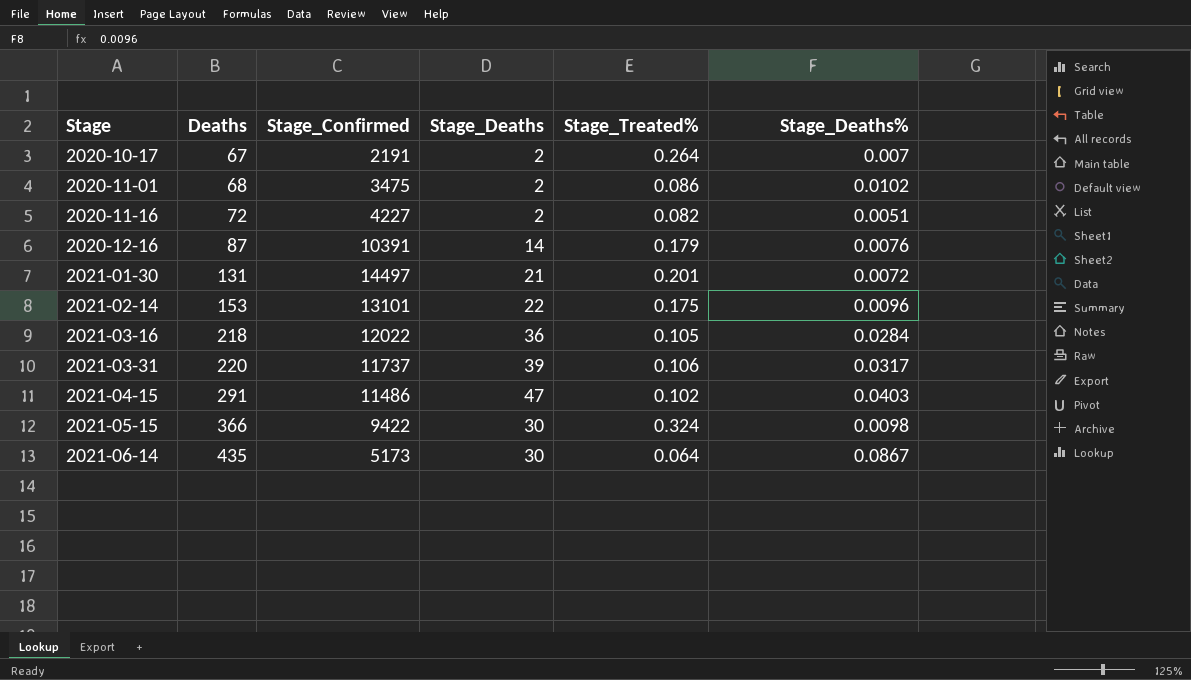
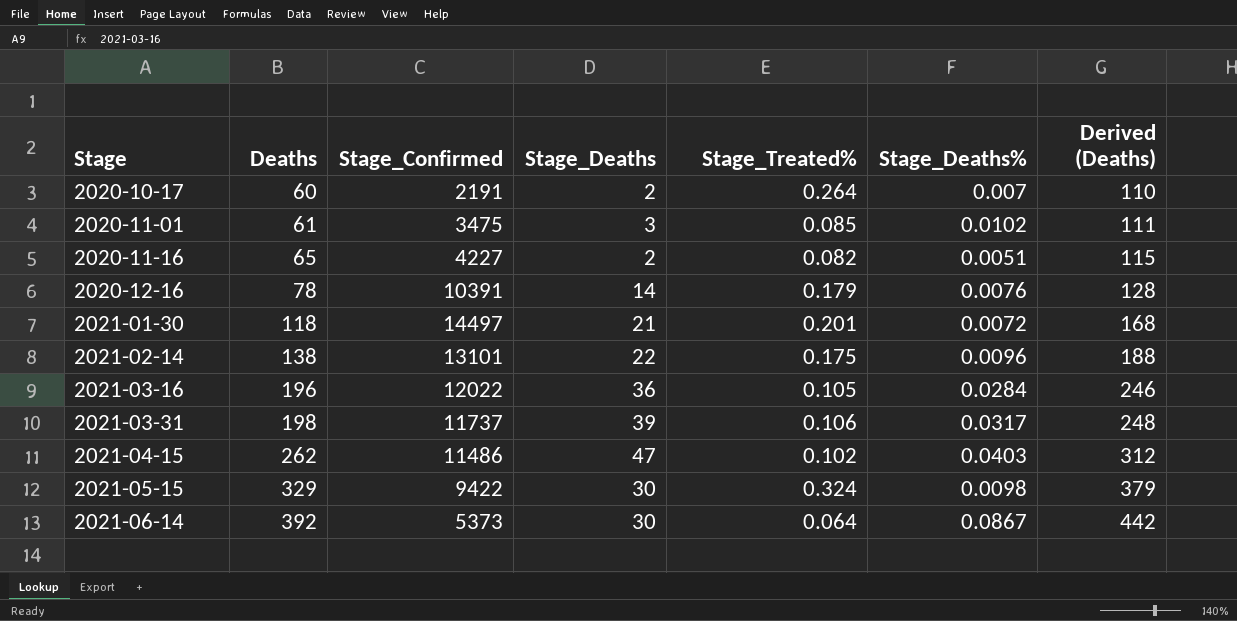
column Derived (Deaths) | formula: none -> [Deaths] + 50
2020-10-17 | Deaths: 67 -> 60
2020-11-01 | Deaths: 68 -> 61
2020-11-01 | Stage_Deaths: 2 -> 3
2020-11-01 | Stage_Treated%: 0.086 -> 0.085
2020-11-16 | Deaths: 72 -> 65
2020-12-16 | Deaths: 87 -> 78
2021-01-30 | Deaths: 131 -> 118
2021-02-14 | Deaths: 153 -> 138
2021-03-16 | Deaths: 218 -> 196
2021-03-31 | Deaths: 220 -> 198
2021-04-15 | Deaths: 291 -> 262
2021-05-15 | Deaths: 366 -> 329
2021-06-14 | Deaths: 435 -> 392
2021-06-14 | Stage_Confirmed: 5173 -> 5373

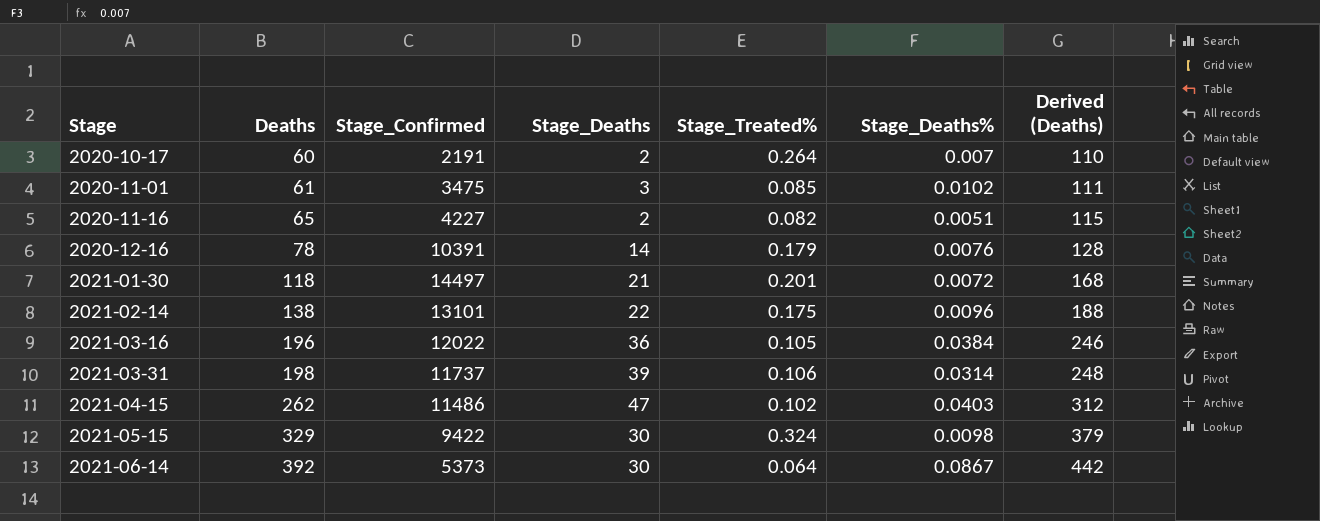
2021-03-16 | Stage_Deaths%: 0.0284 -> 0.0384
2021-03-31 | Stage_Deaths%: 0.0317 -> 0.0314

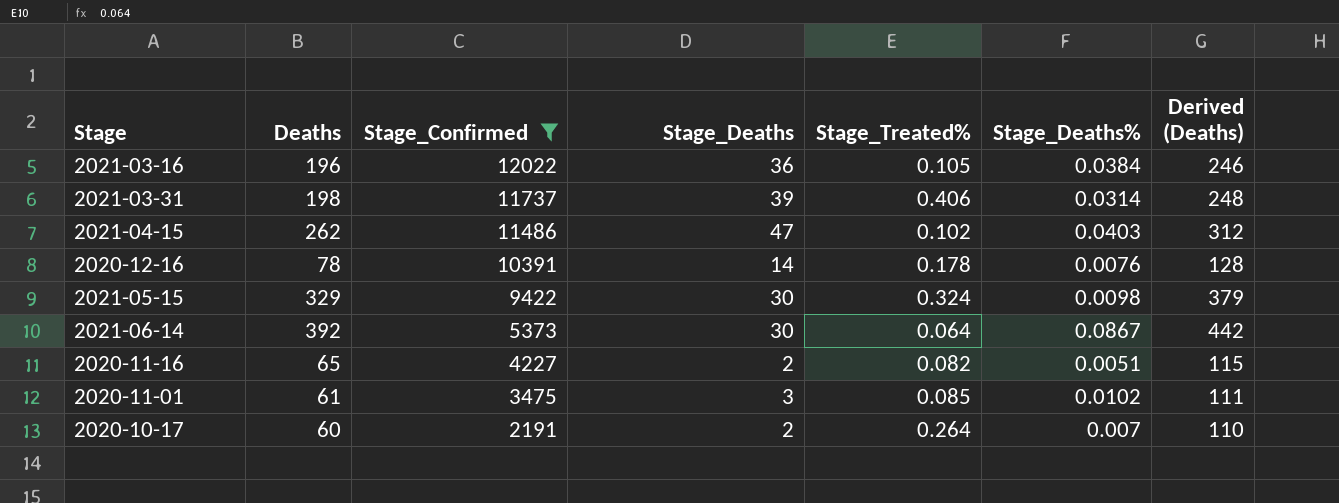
filter: none -> Stage_Confirmed <= 12022
row order: Stage ascending -> Stage_Confirmed descending
2021-03-31 | Stage_Treated%: 0.106 -> 0.406
2020-12-16 | Stage_Treated%: 0.179 -> 0.178

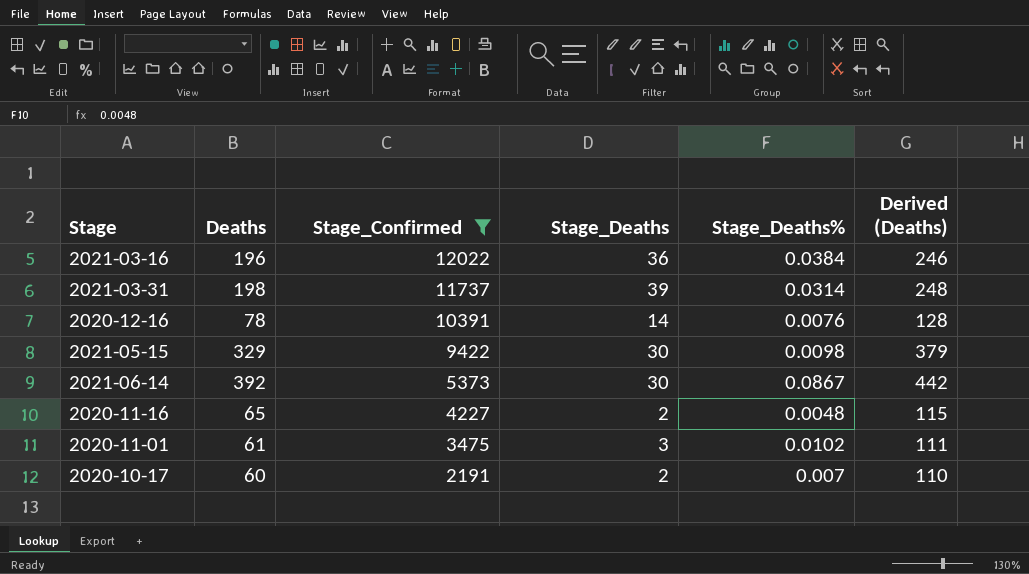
column Stage_Treated% | position: 5 -> none
row 2021-04-15: 262 | 11486 | 47 | 0.102 | 0.0403 | 312 -> none
2020-11-16 | Stage_Deaths%: 0.0051 -> 0.0048

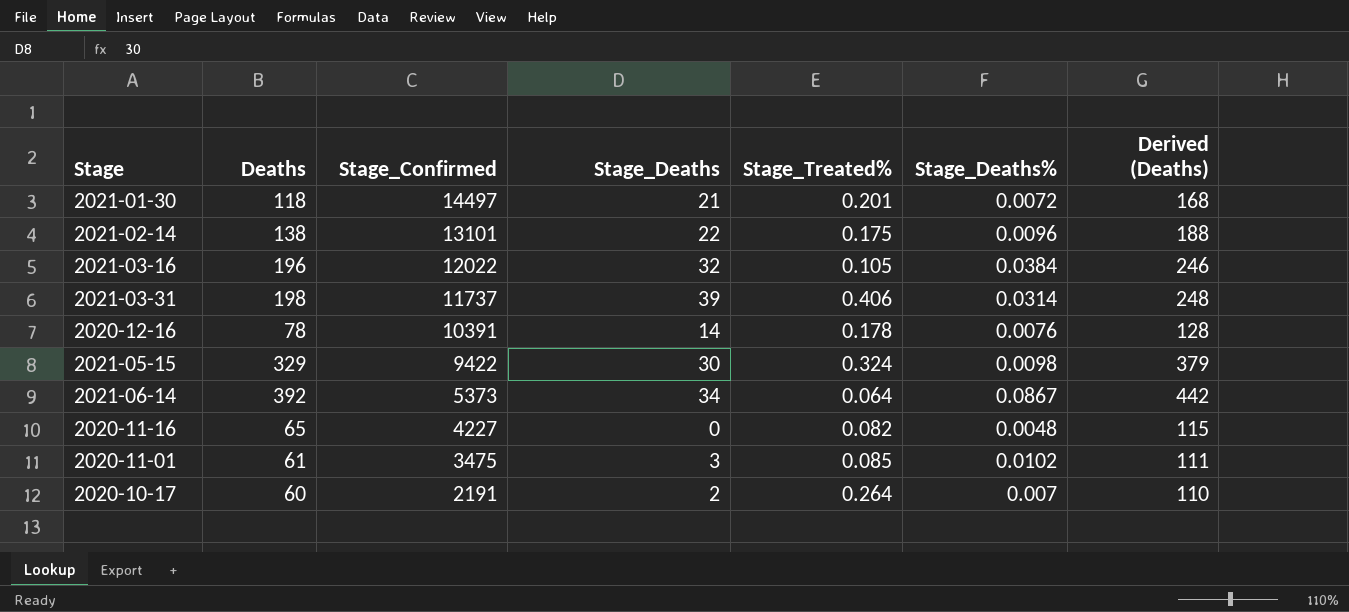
filter: Stage_Confirmed <= 12022 -> none
column Stage_Treated% | position: none -> 5
2021-03-16 | Stage_Deaths: 36 -> 32
2021-06-14 | Stage_Deaths: 30 -> 34
2020-11-16 | Stage_Deaths: 2 -> 0

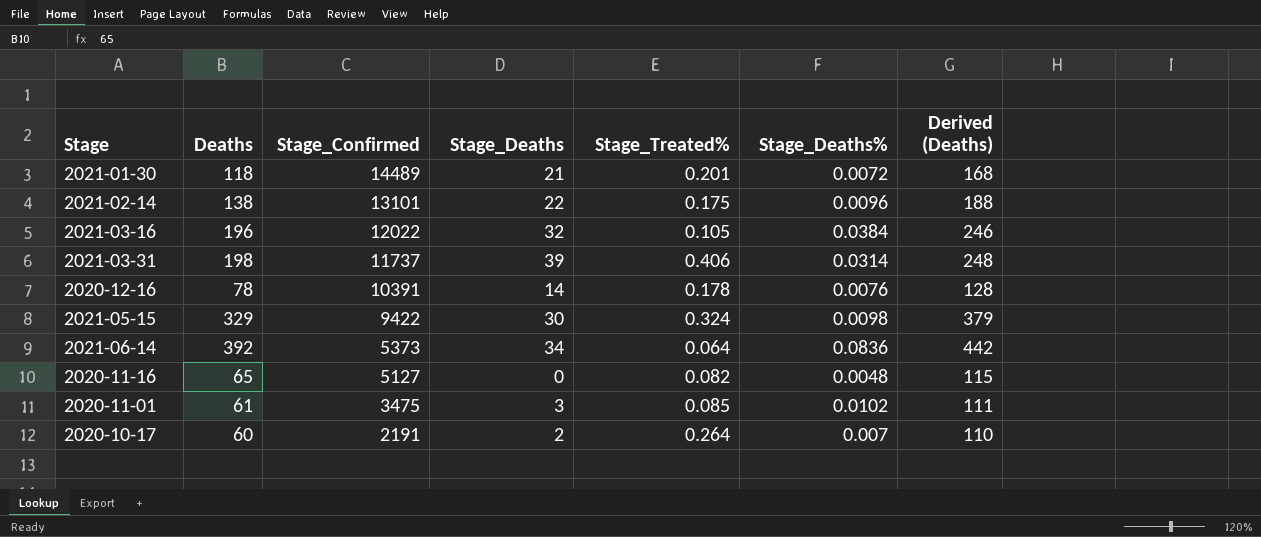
2021-01-30 | Stage_Confirmed: 14497 -> 14489
2021-06-14 | Stage_Deaths%: 0.0867 -> 0.0836
2020-11-16 | Stage_Confirmed: 4227 -> 5127

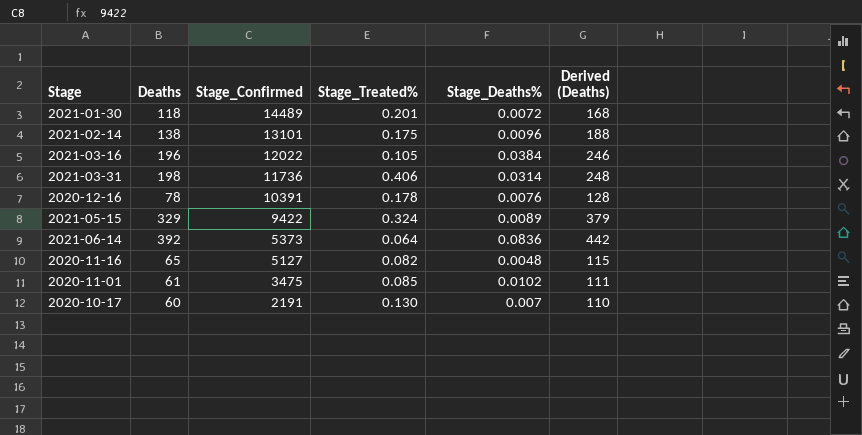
column Stage_Deaths | position: 4 -> none
2021-03-31 | Stage_Confirmed: 11737 -> 11736
2021-05-15 | Stage_Deaths%: 0.0098 -> 0.0089
2020-10-17 | Stage_Treated%: 0.264 -> 0.130

